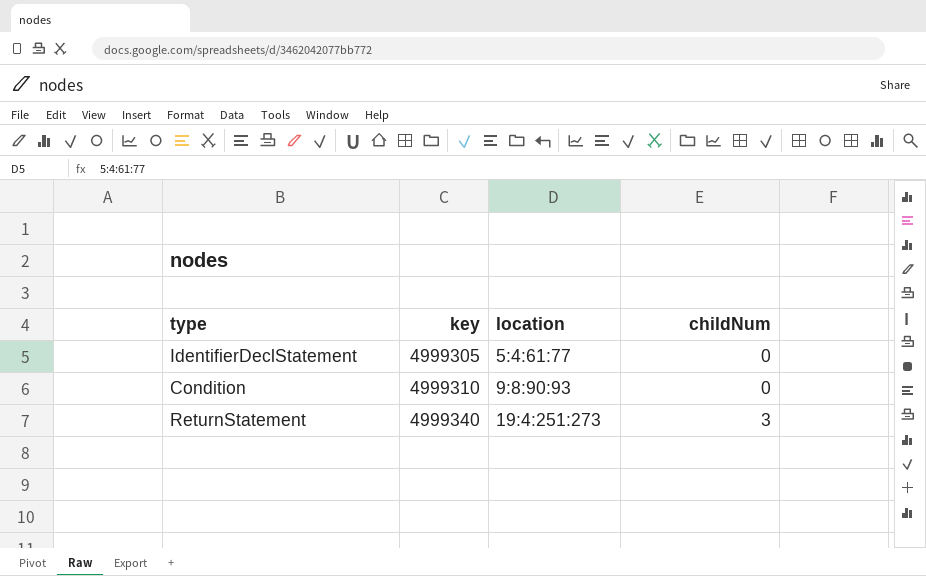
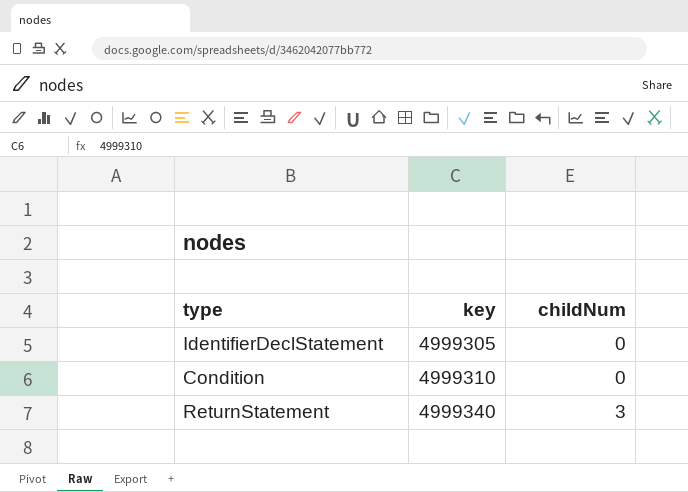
column location | position: 3 -> none

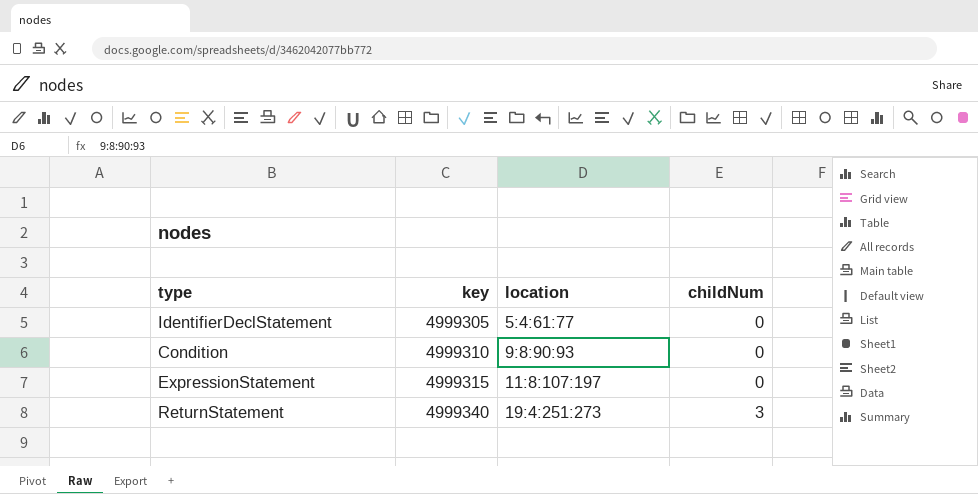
column location | position: none -> 3
row ExpressionStatement: none -> 4999315 | 11:8:107:197 | 0

